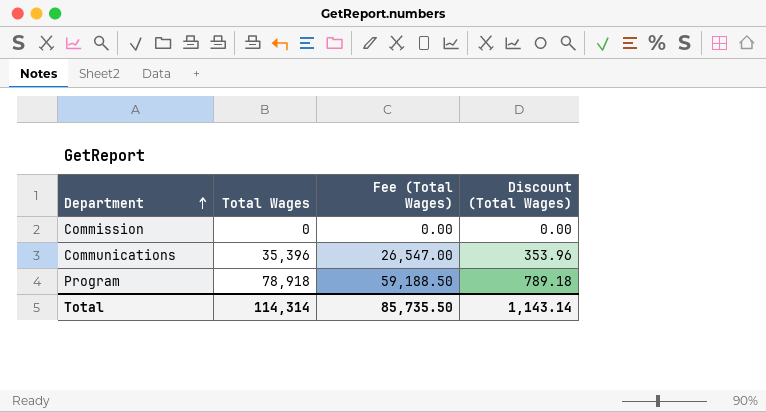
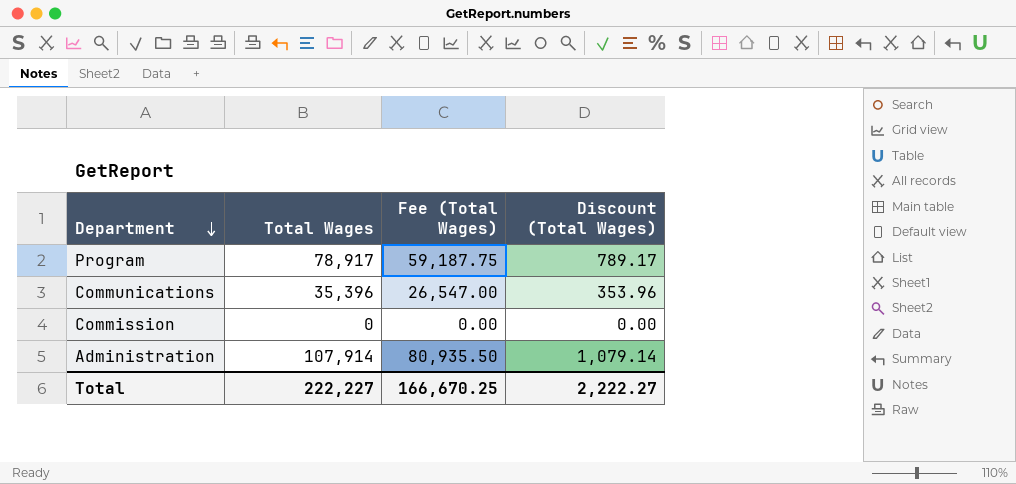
row order: Department ascending -> Department descending
Program | Total Wages: 78,918 -> 78,917
Program | Fee (Total Wages): 59,188.50 -> 59,187.75
Program | Discount (Total Wages): 789.18 -> 789.17
row Administration: none -> 107,914 | 80,935.50 | 1,079.14
Total | Total Wages: 114,314 -> 222,227
Total | Fee (Total Wages): 85,735.50 -> 166,670.25
Total | Discount (Total Wages): 1,143.14 -> 2,222.27

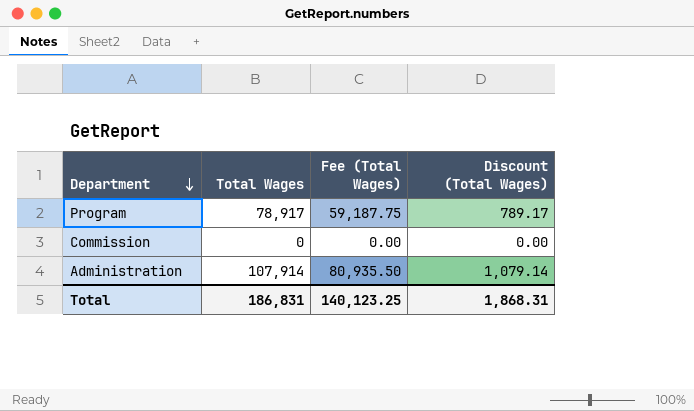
row Communications: 35,396 | 26,547.00 | 353.96 -> none
Total | Total Wages: 222,227 -> 186,831
Total | Fee (Total Wages): 166,670.25 -> 140,123.25
Total | Discount (Total Wages): 2,222.27 -> 1,868.31

